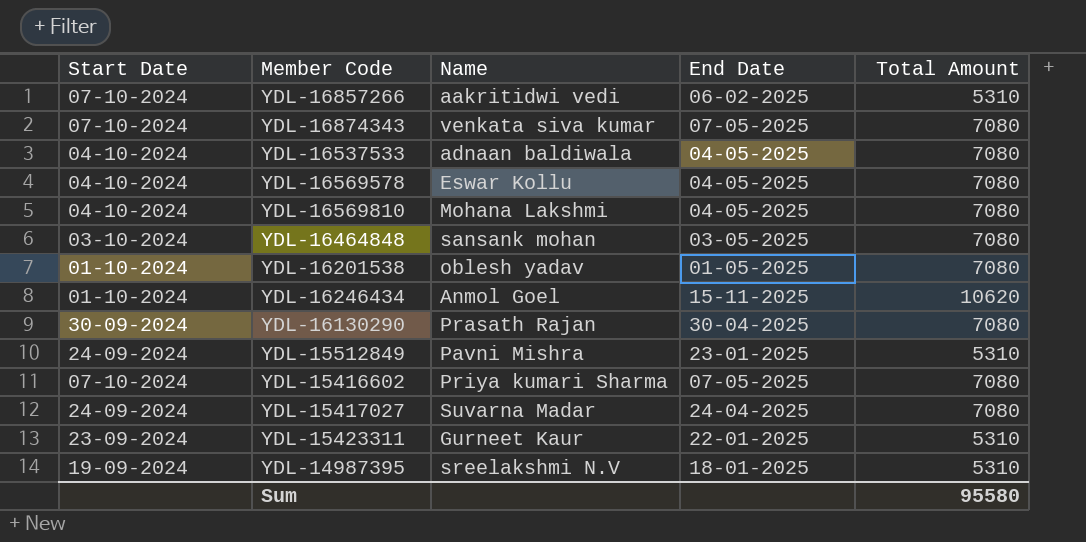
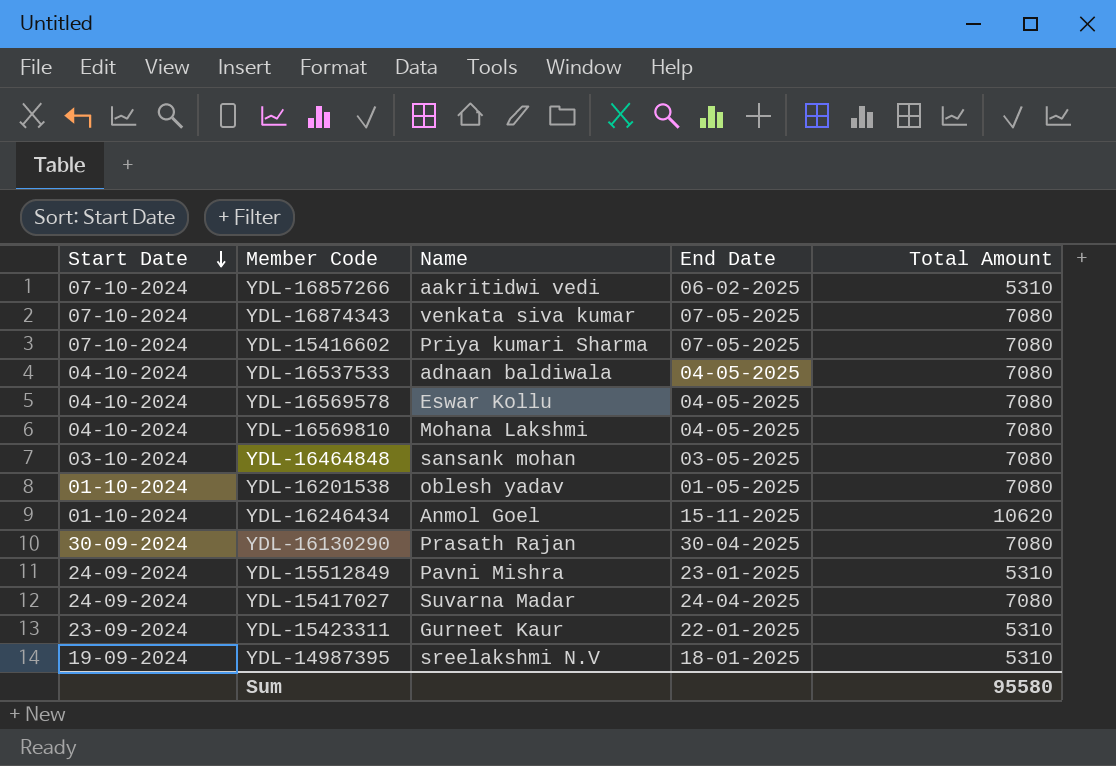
row order: none -> Start Date descending

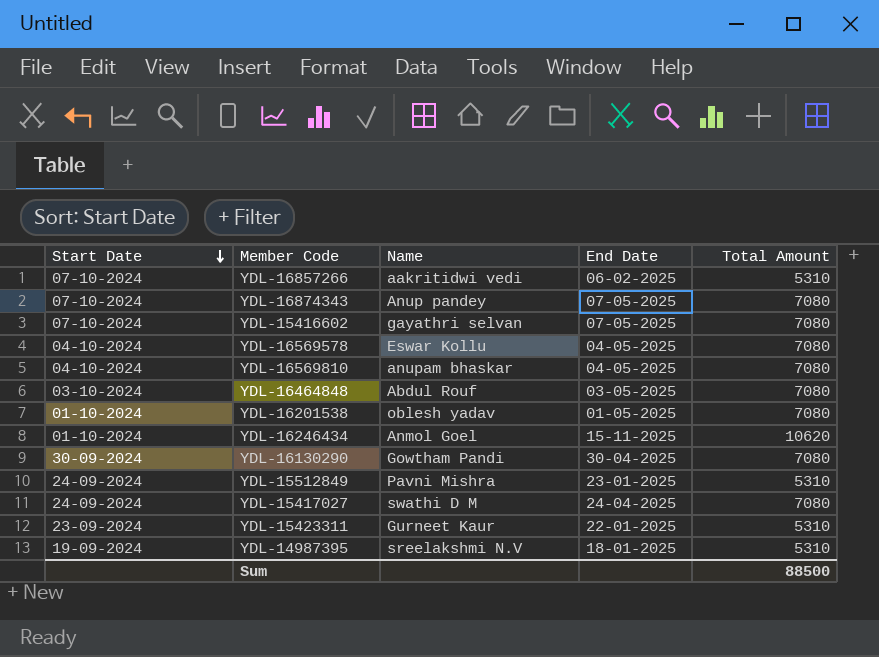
row YDL-16537533: 04-10-2024 | adnaan baldiwala | 04-05-2025 | 7080 -> none
YDL-16874343 | Name: venkata siva kumar -> Anup pandey
YDL-15416602 | Name: Priya kumari Sharma -> gayathri selvan
YDL-16569810 | Name: Mohana Lakshmi -> anupam bhaskar
YDL-16464848 | Name: sansank mohan -> Abdul Rouf
YDL-16130290 | Name: Prasath Rajan -> Gowtham Pandi
YDL-15417027 | Name: Suvarna Madar -> swathi D M
Sum | Total Amount: 95580 -> 88500

